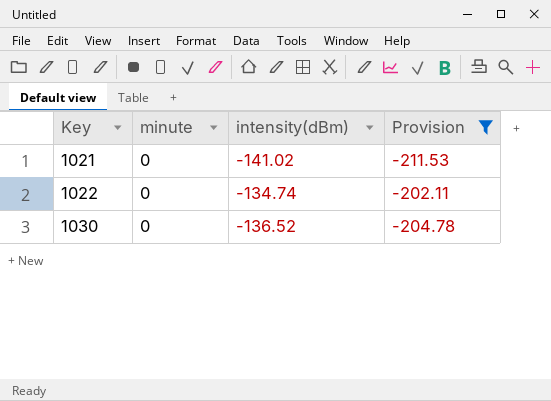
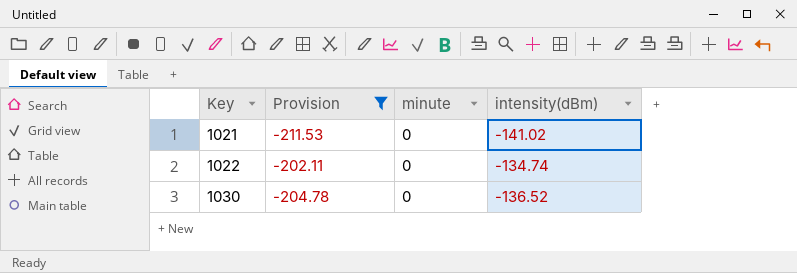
column Provision | position: 4 -> 2

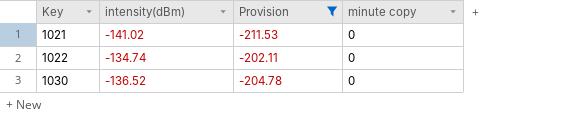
column intensity(dBm) | position: 4 -> 2
column name: minute -> minute copy

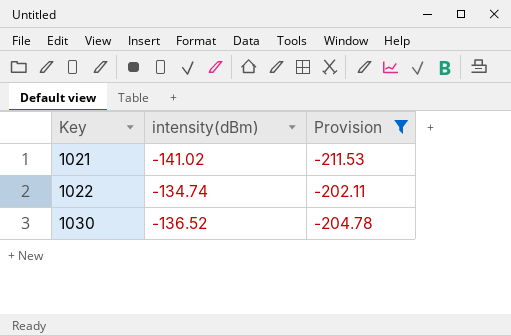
column minute copy | position: 4 -> none

